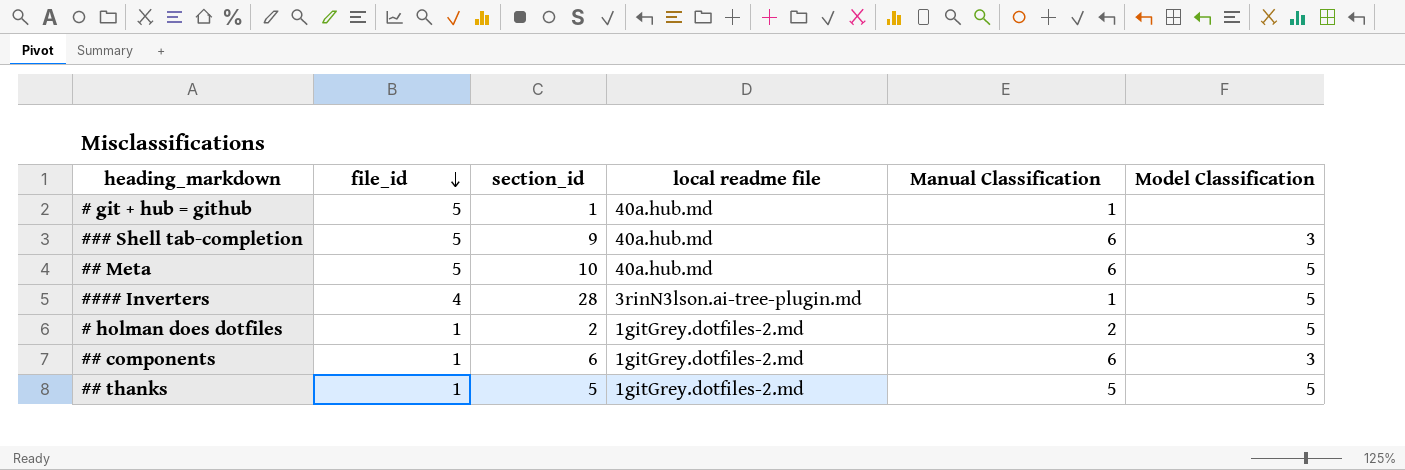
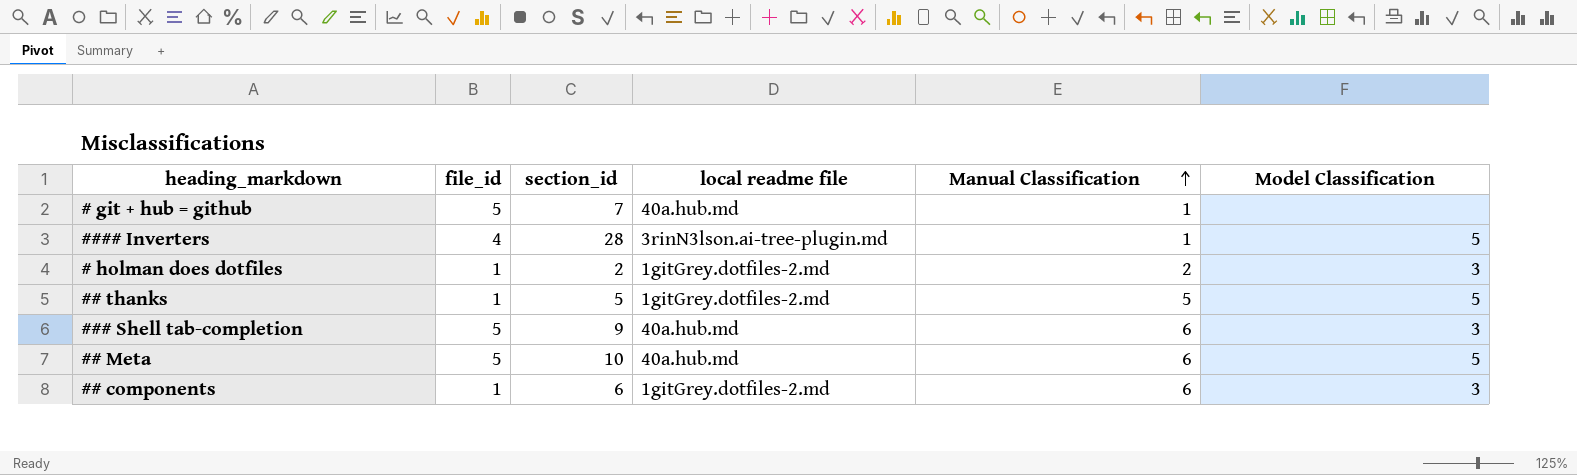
row order: file_id descending -> Manual Classification ascending
# git + hub = github | section_id: 1 -> 7
# holman does dotfiles | Model Classification: 5 -> 3

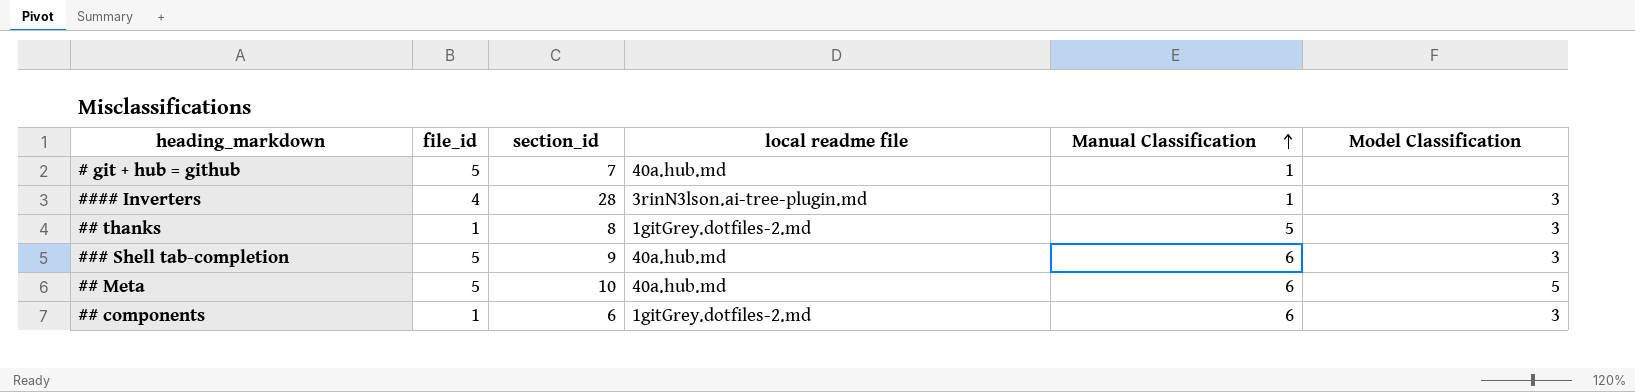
row # holman does dotfiles: 1 | 2 | 1gitGrey.dotfiles-2.md | 2 | 3 -> none
#### Inverters | Model Classification: 5 -> 3
## thanks | section_id: 5 -> 8
## thanks | Model Classification: 5 -> 3

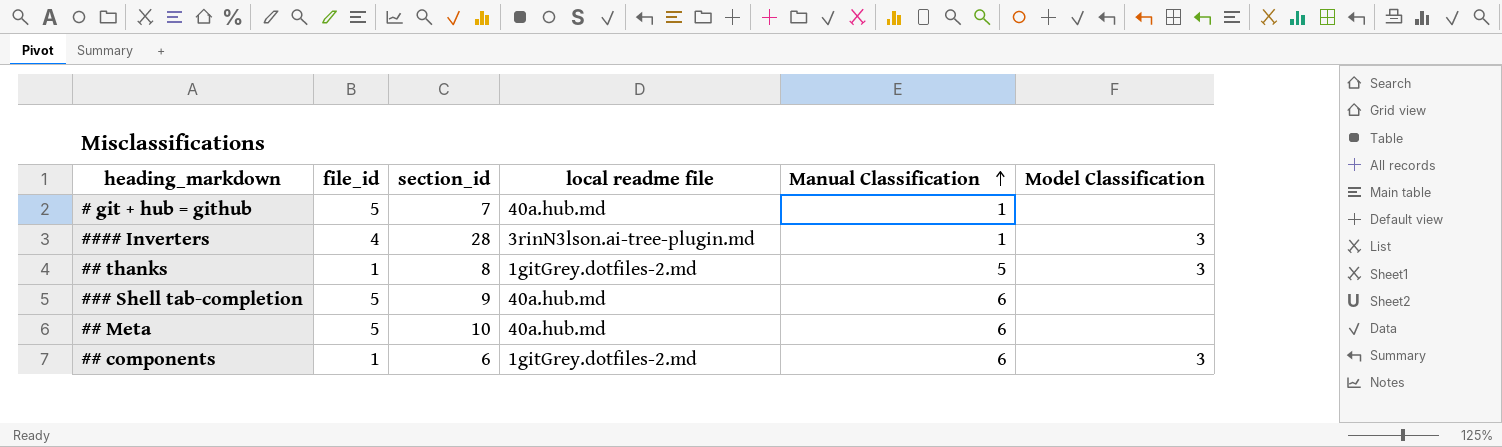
### Shell tab-completion | Model Classification: 3 -> none
## Meta | Model Classification: 5 -> none

